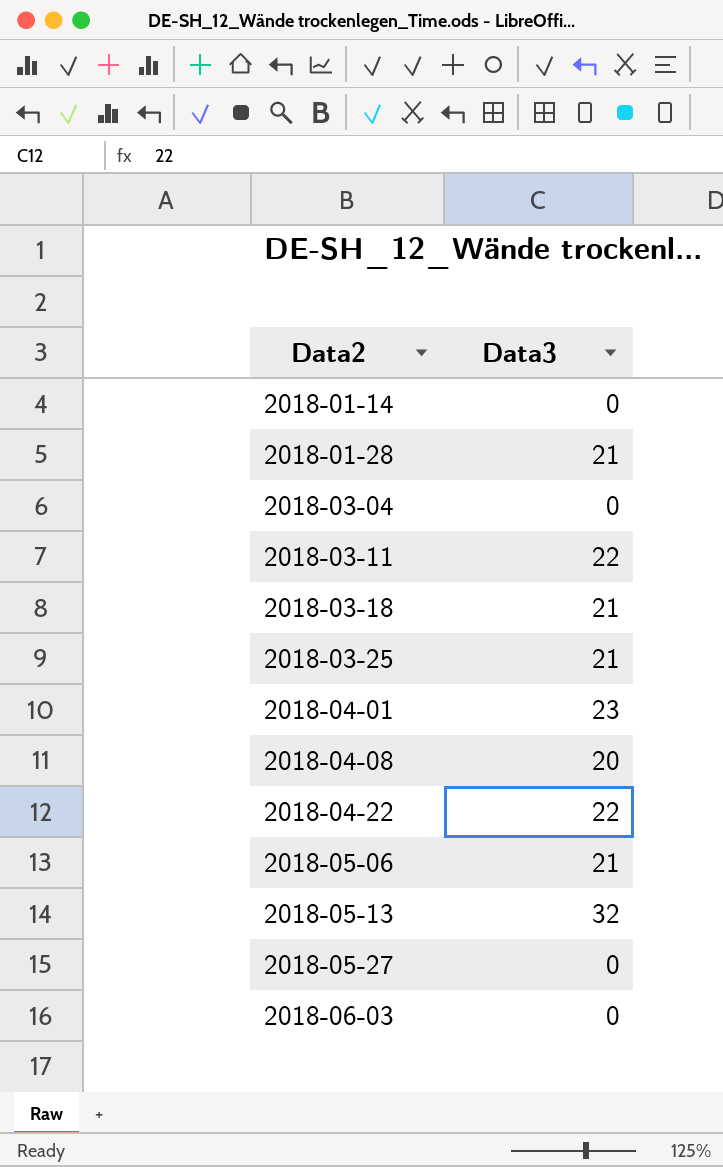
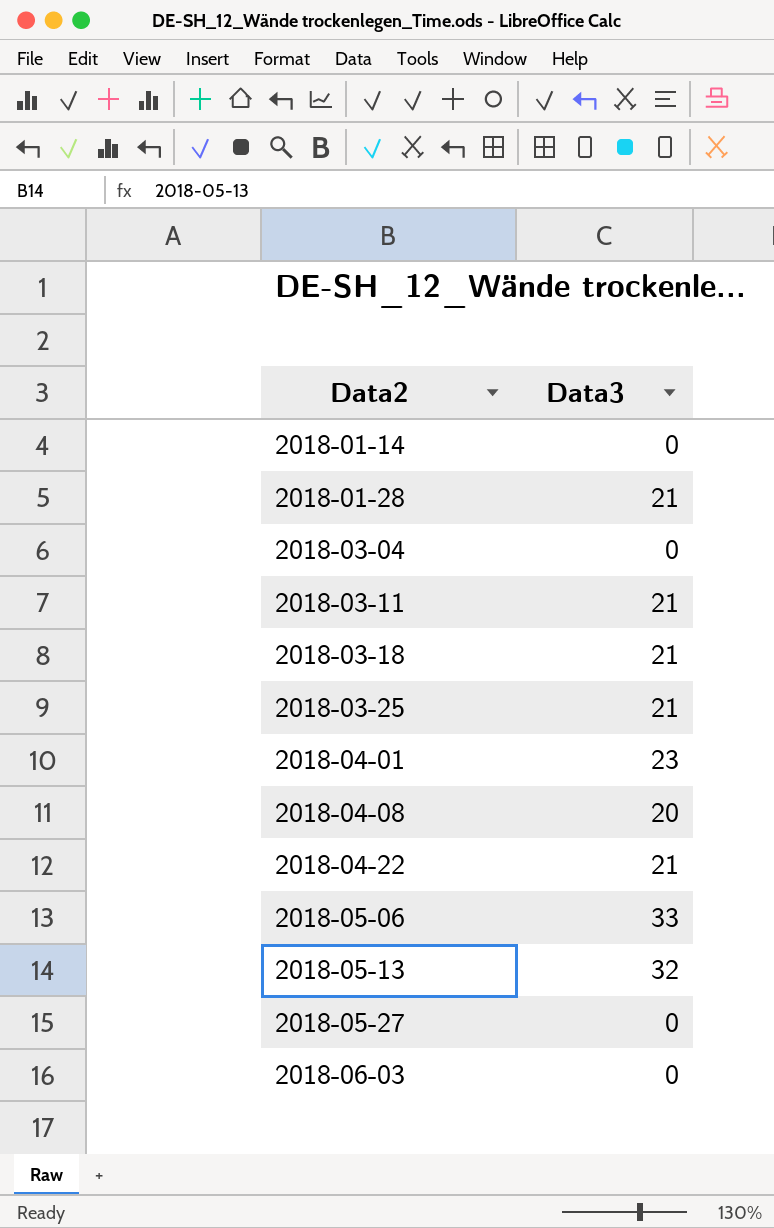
2018-03-11 | Data3: 22 -> 21
2018-04-22 | Data3: 22 -> 21
2018-05-06 | Data3: 21 -> 33

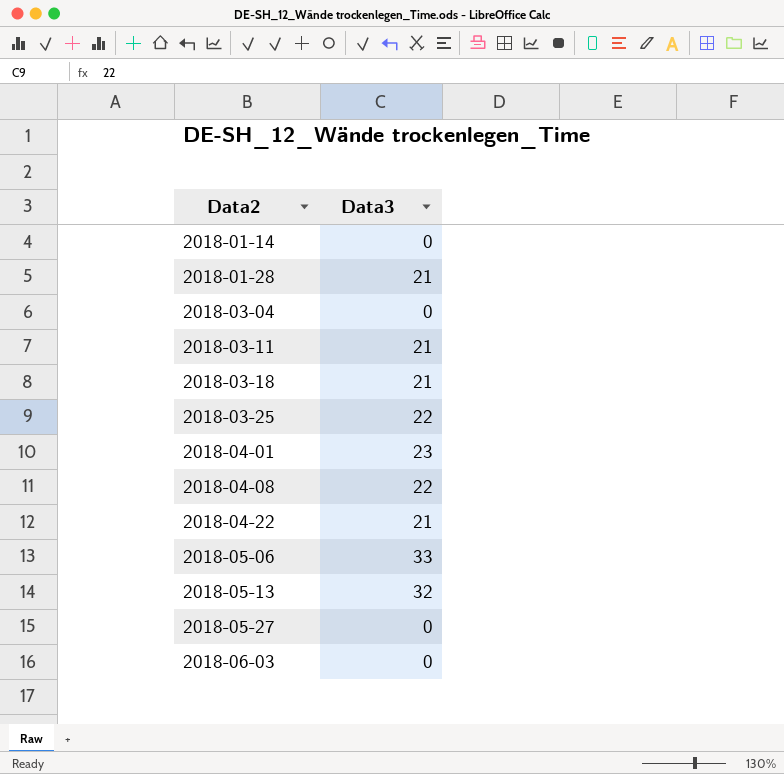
2018-03-25 | Data3: 21 -> 22
2018-04-08 | Data3: 20 -> 22

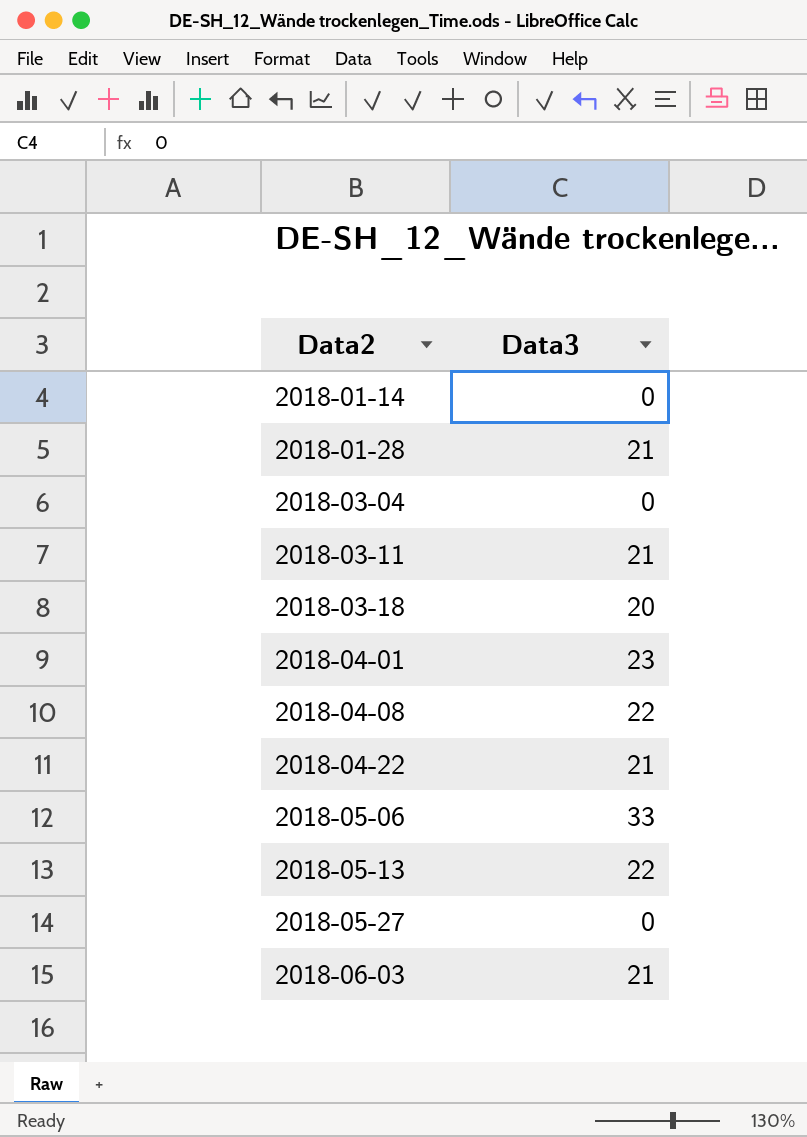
row 2018-03-25: 22 -> none
2018-03-18 | Data3: 21 -> 20
2018-05-13 | Data3: 32 -> 22
2018-06-03 | Data3: 0 -> 21

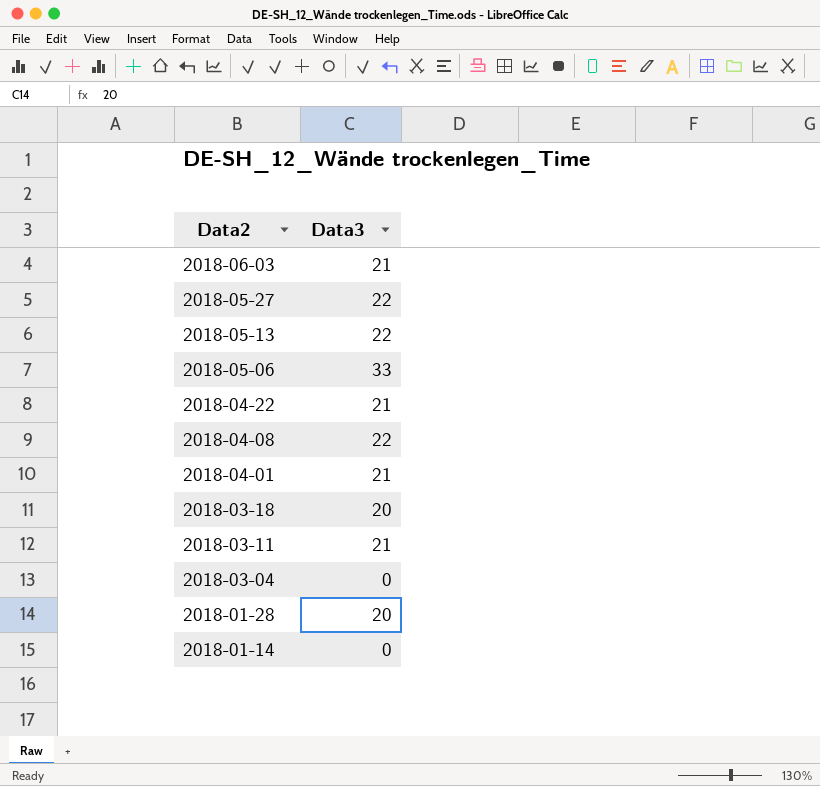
row order: Data2 ascending -> Data2 descending
2018-05-27 | Data3: 0 -> 22
2018-04-01 | Data3: 23 -> 21
2018-01-28 | Data3: 21 -> 20

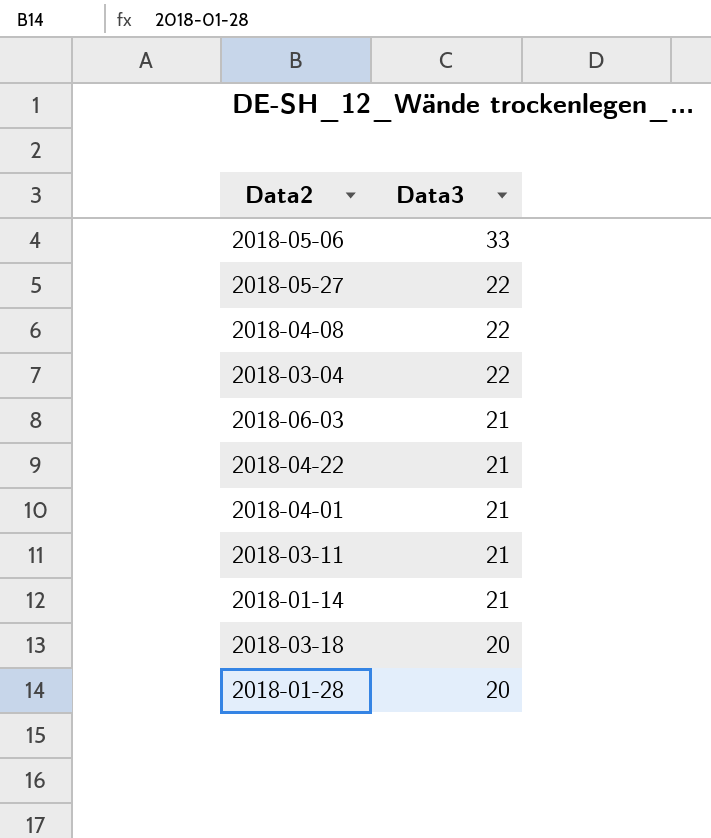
row order: Data2 descending -> Data3 descending
row 2018-05-13: 22 -> none
2018-03-04 | Data3: 0 -> 22
2018-01-14 | Data3: 0 -> 21

